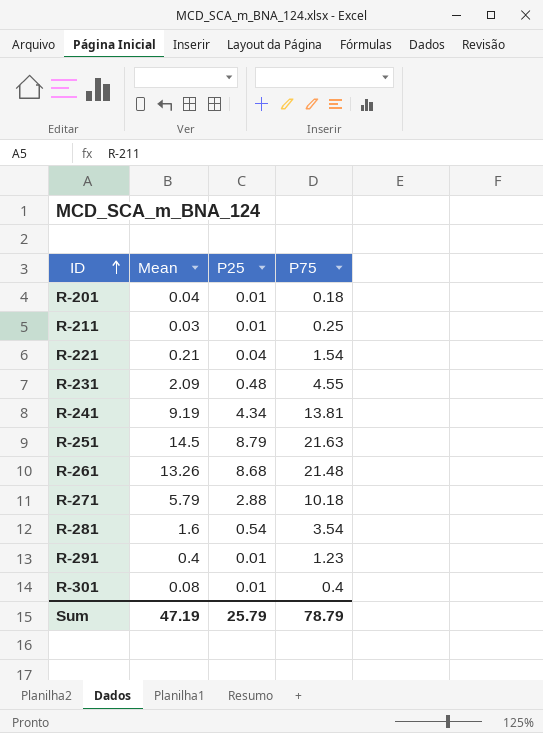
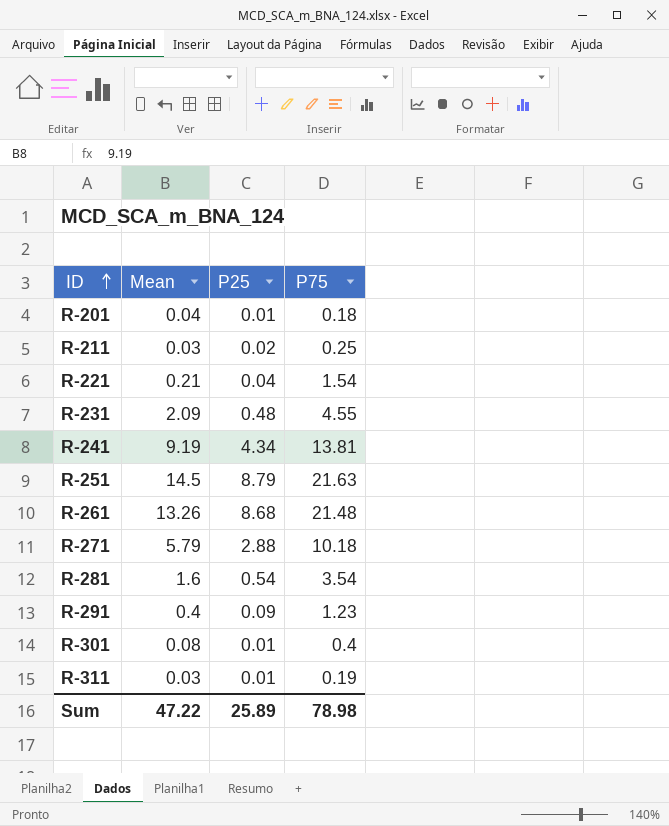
R-211 | P25: 0.01 -> 0.02
R-291 | P25: 0.01 -> 0.09
row R-311: none -> 0.03 | 0.01 | 0.19
Sum | Mean: 47.19 -> 47.22
Sum | P25: 25.79 -> 25.89
Sum | P75: 78.79 -> 78.98

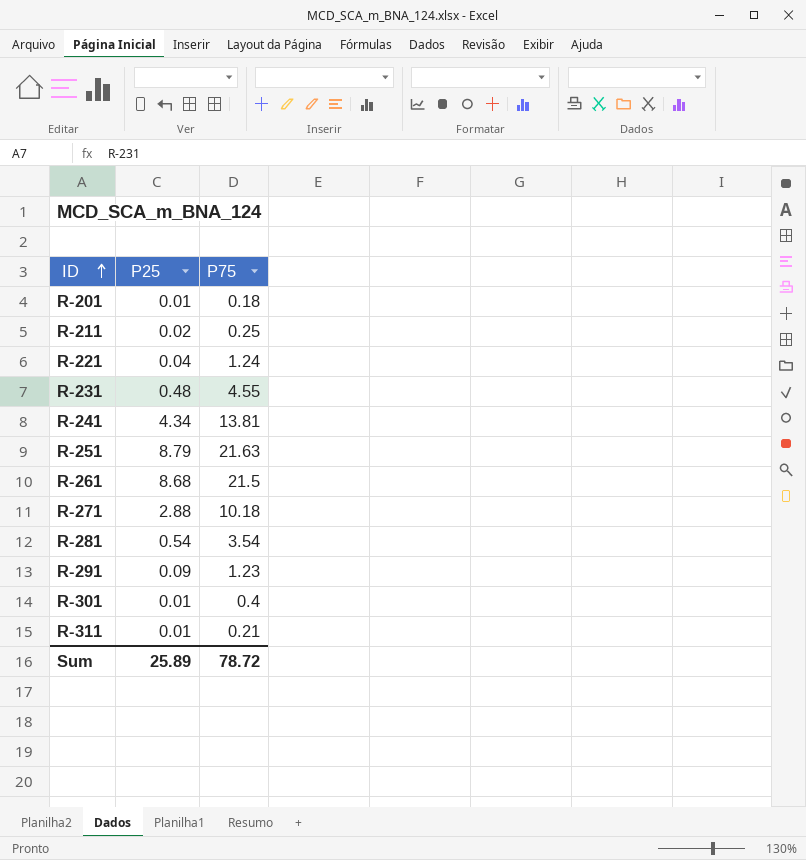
column Mean | position: 2 -> none
R-221 | P75: 1.54 -> 1.24
R-261 | P75: 21.48 -> 21.5
R-311 | P75: 0.19 -> 0.21
Sum | P75: 78.98 -> 78.72

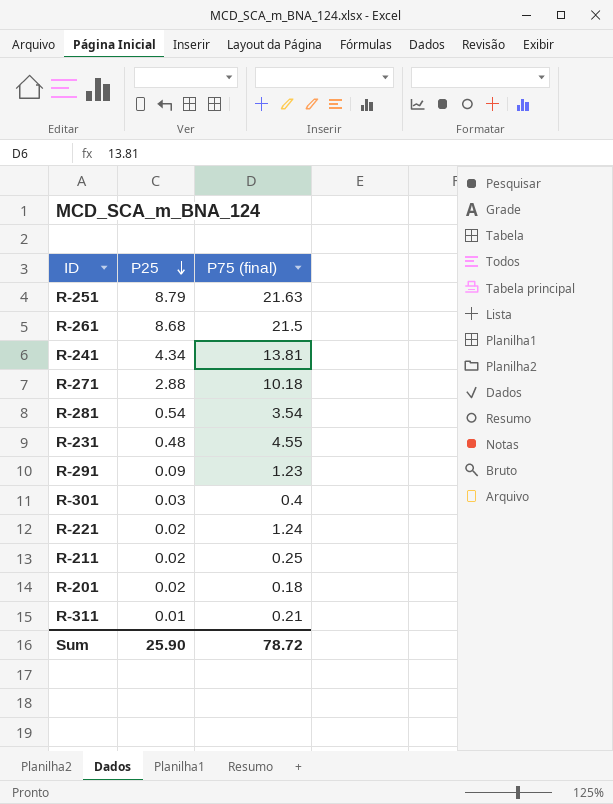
row order: ID ascending -> P25 descending
column name: P75 -> P75 (final)
R-301 | P25: 0.01 -> 0.03
R-221 | P25: 0.04 -> 0.02
R-201 | P25: 0.01 -> 0.02
Sum | P25: 25.89 -> 25.90

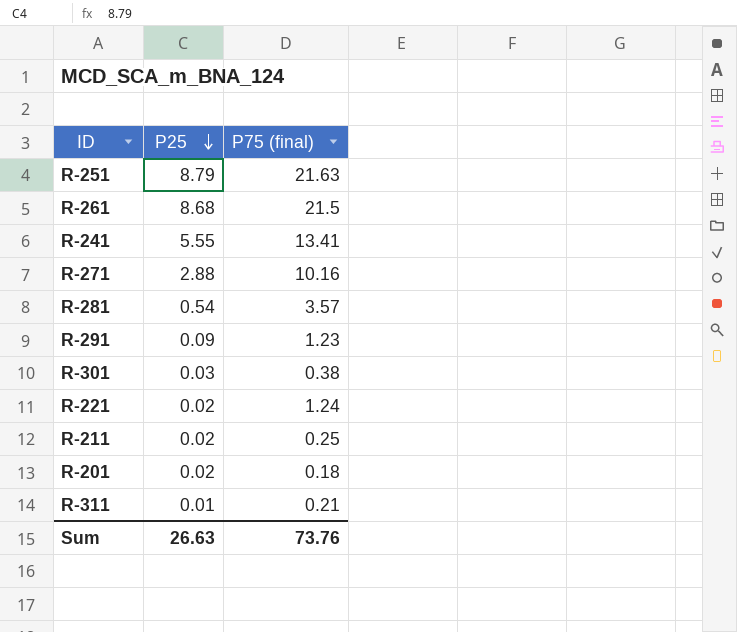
row R-231: 0.48 | 4.55 -> none
R-241 | P25: 4.34 -> 5.55
R-241 | P75 (final): 13.81 -> 13.41
R-271 | P75 (final): 10.18 -> 10.16
R-281 | P75 (final): 3.54 -> 3.57
R-301 | P75 (final): 0.4 -> 0.38
Sum | P25: 25.90 -> 26.63
Sum | P75 (final): 78.72 -> 73.76

